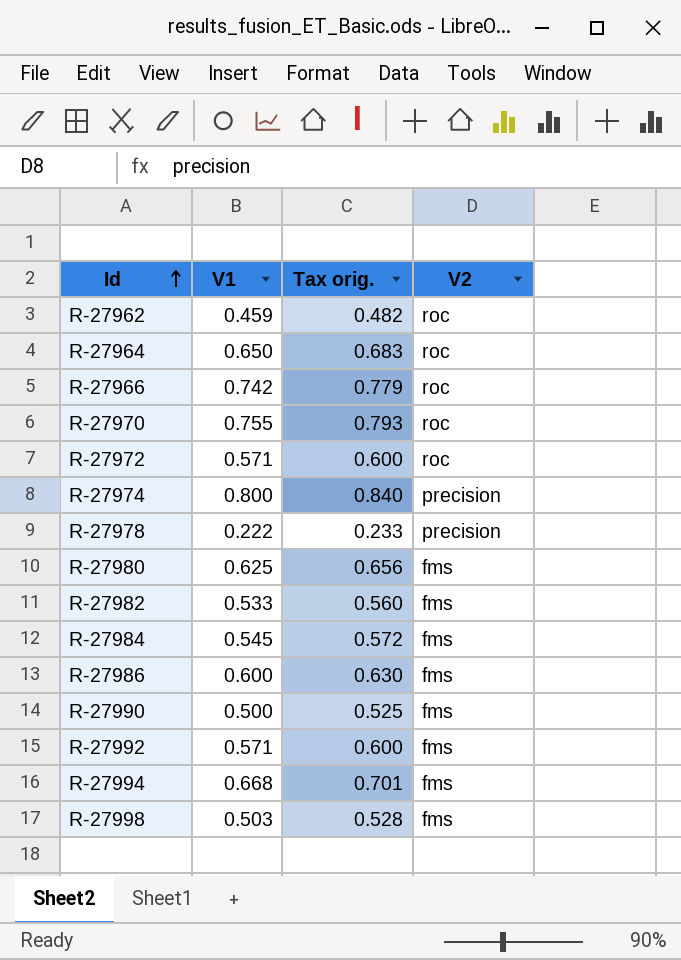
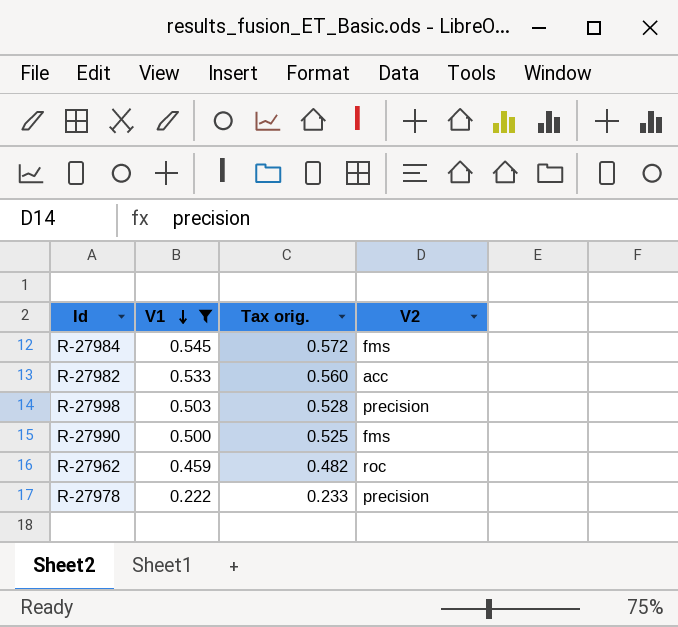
filter: none -> V1 <= 0.545
row order: Id ascending -> V1 descending
R-27982 | V2: fms -> acc
R-27998 | V2: fms -> precision

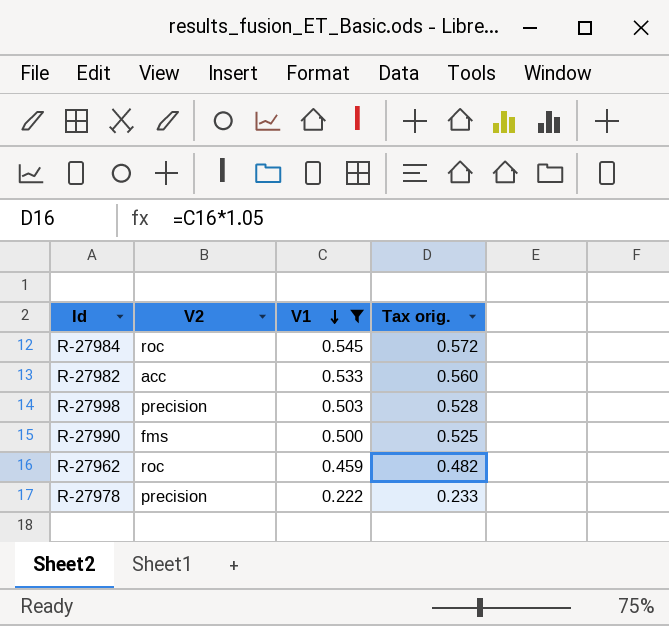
column V2 | position: 4 -> 2
R-27984 | V2: fms -> roc

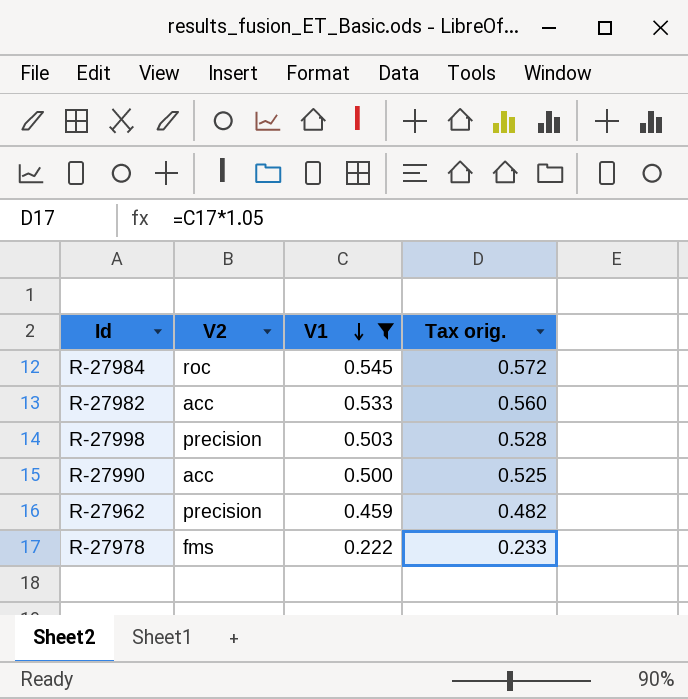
R-27990 | V2: fms -> acc
R-27962 | V2: roc -> precision
R-27978 | V2: precision -> fms

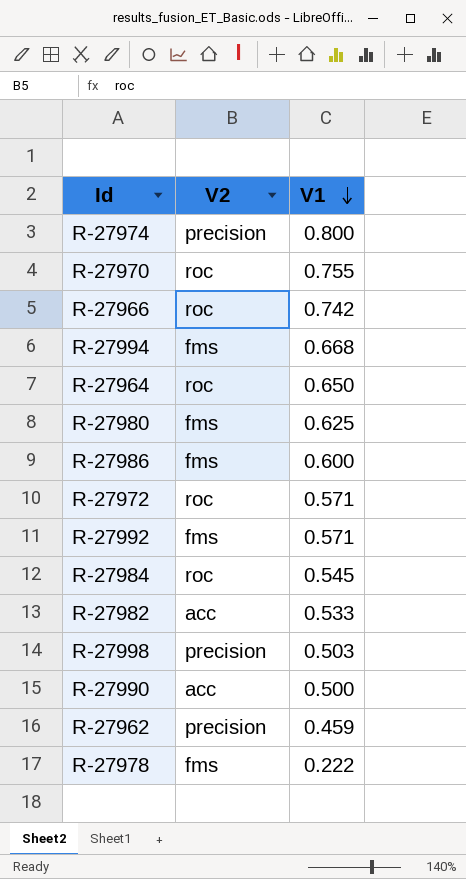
filter: V1 <= 0.545 -> none
column Tax orig. | formula: [V1] * 1.05 -> none

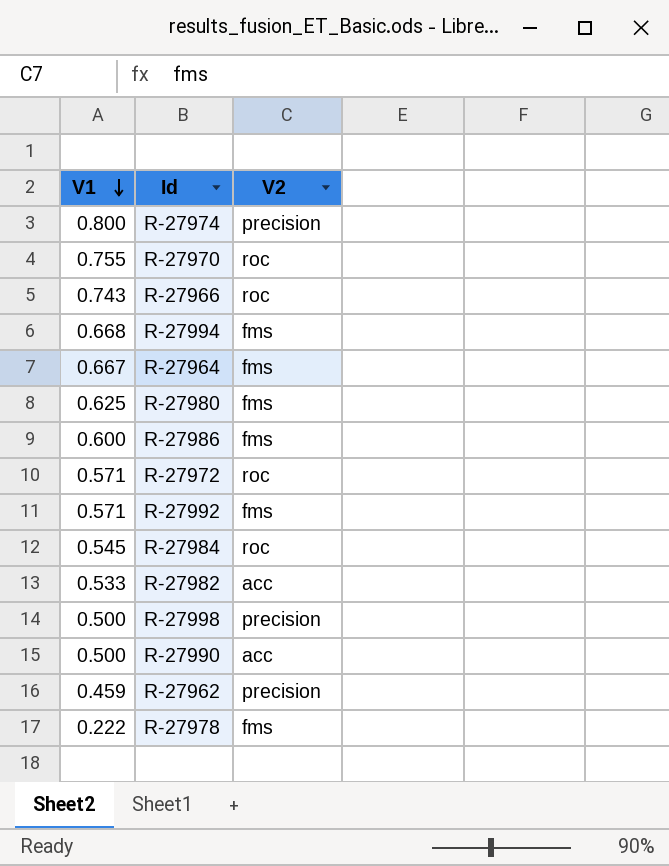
column V1 | position: 3 -> 1
R-27966 | V1: 0.742 -> 0.743
R-27964 | V1: 0.650 -> 0.667
R-27964 | V2: roc -> fms
R-27998 | V1: 0.503 -> 0.500

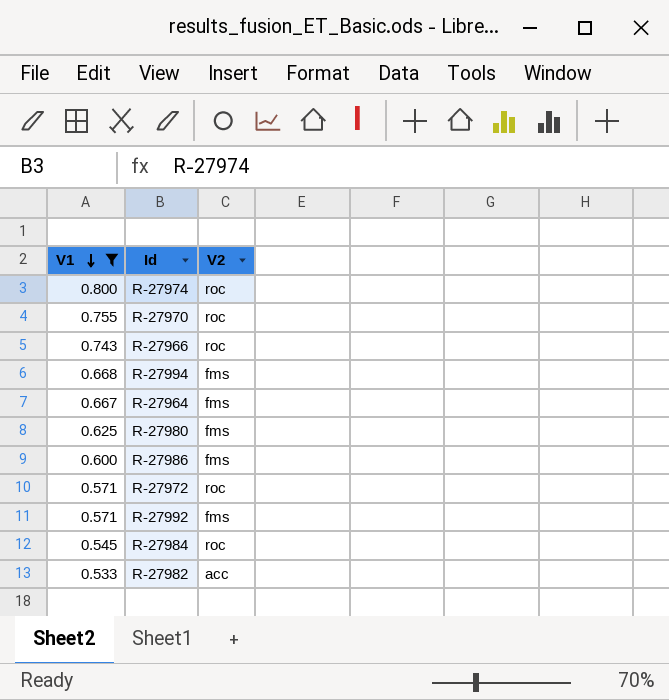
filter: none -> V1 >= 0.533
R-27974 | V2: precision -> roc

